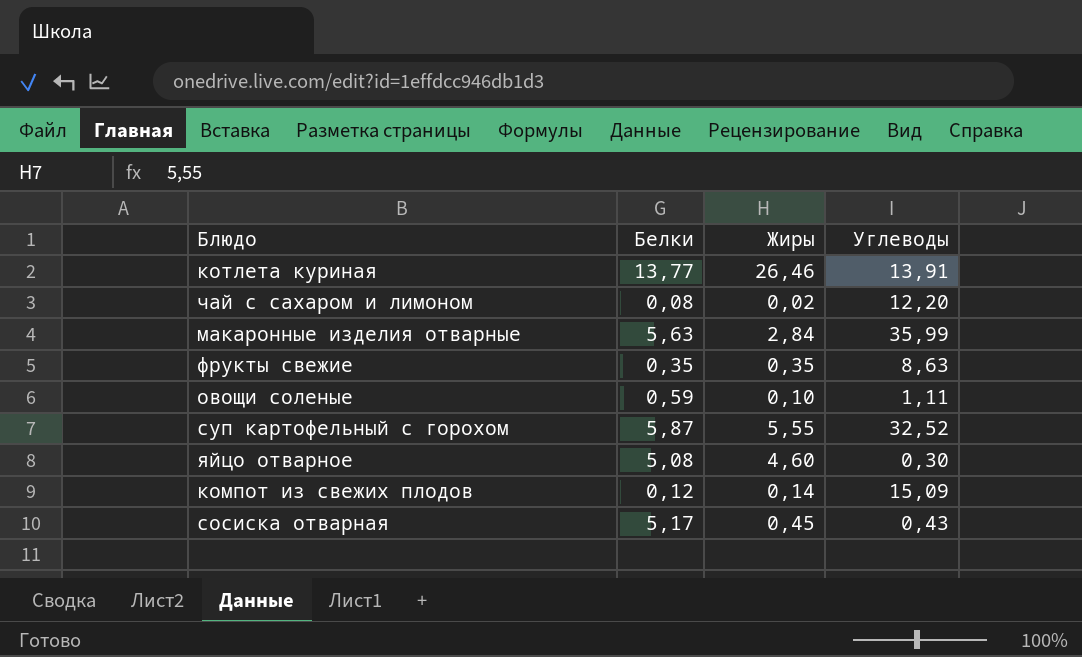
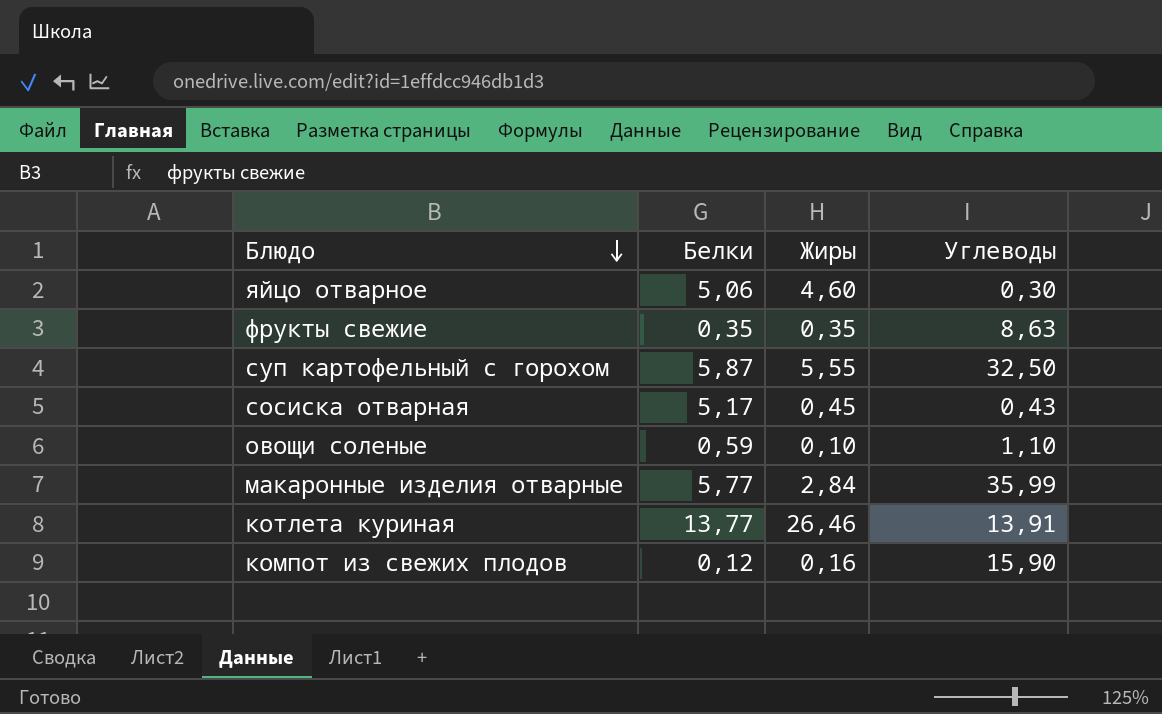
row order: none -> Блюдо descending
row чай с сахаром и лимоном: 0,08 | 0,02 | 12,20 -> none
яйцо отварное | Белки: 5,08 -> 5,06
суп картофельный с горохом | Углеводы: 32,52 -> 32,50
овощи соленые | Углеводы: 1,11 -> 1,10
макаронные изделия отварные | Белки: 5,63 -> 5,77
компот из свежих плодов | Жиры: 0,14 -> 0,16
компот из свежих плодов | Углеводы: 15,09 -> 15,90

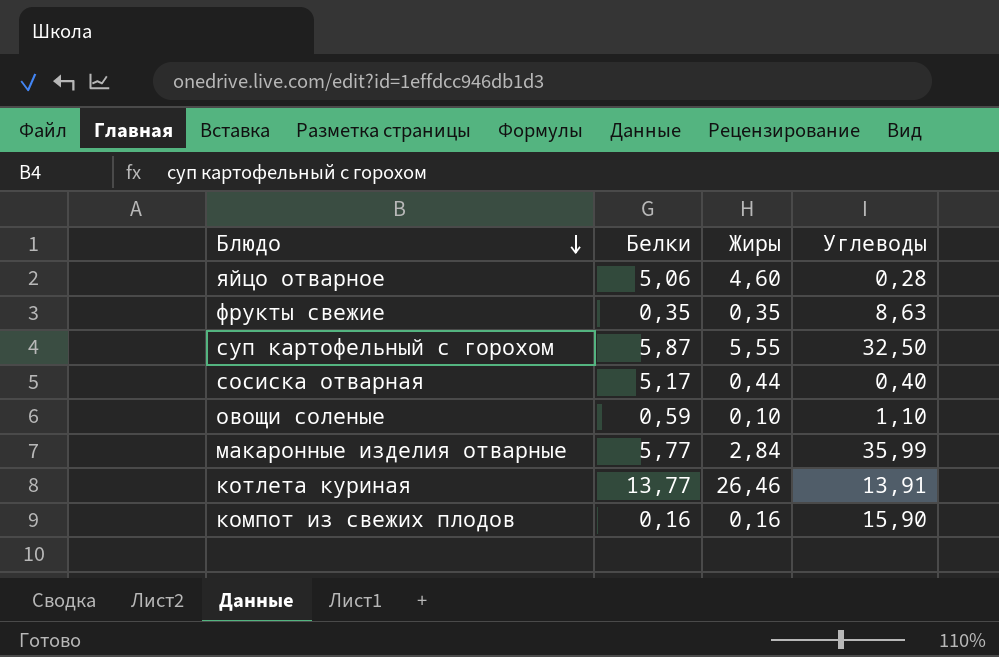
яйцо отварное | Углеводы: 0,30 -> 0,28
сосиска отварная | Жиры: 0,45 -> 0,44
сосиска отварная | Углеводы: 0,43 -> 0,40
компот из свежих плодов | Белки: 0,12 -> 0,16

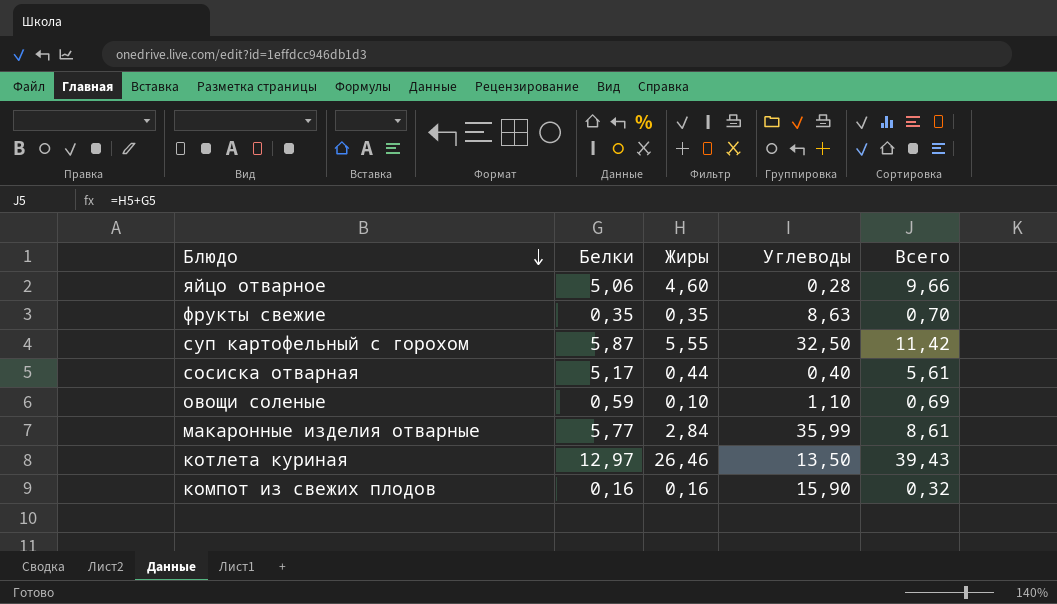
column Всего | formula: none -> [Белки] + [Жиры]
котлета куриная | Белки: 13,77 -> 12,97
котлета куриная | Углеводы: 13,91 -> 13,50

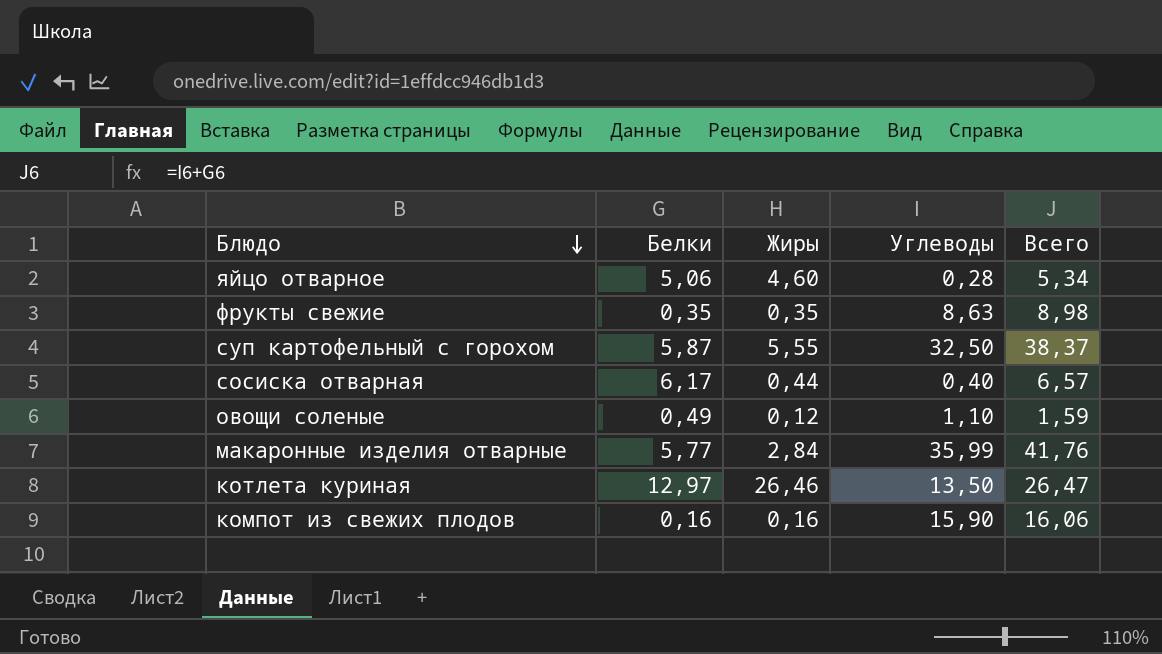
column Всего | formula: [Белки] + [Жиры] -> [Белки] + [Углеводы]
сосиска отварная | Белки: 5,17 -> 6,17
овощи соленые | Белки: 0,59 -> 0,49
овощи соленые | Жиры: 0,10 -> 0,12

